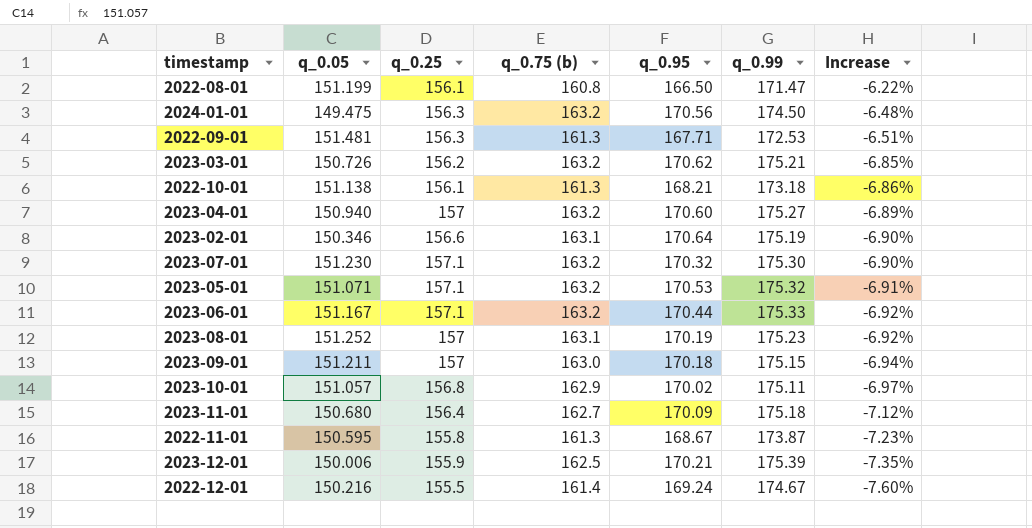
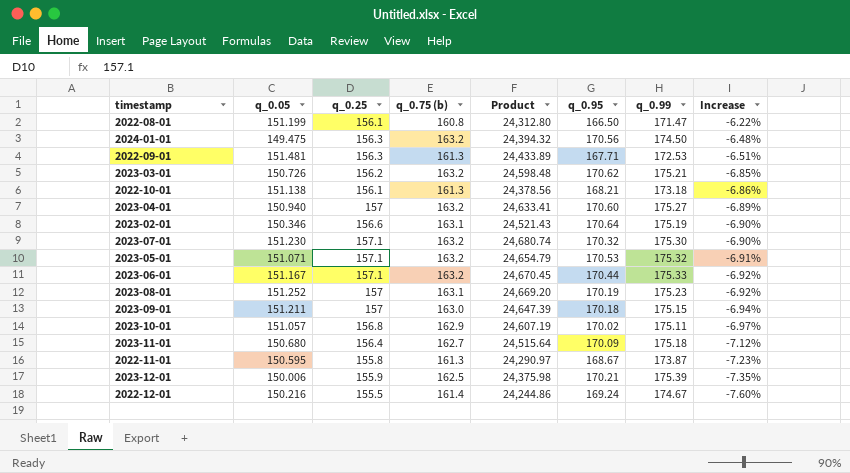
column Product | formula: none -> [q_0.05] * [q_0.75 (b)]

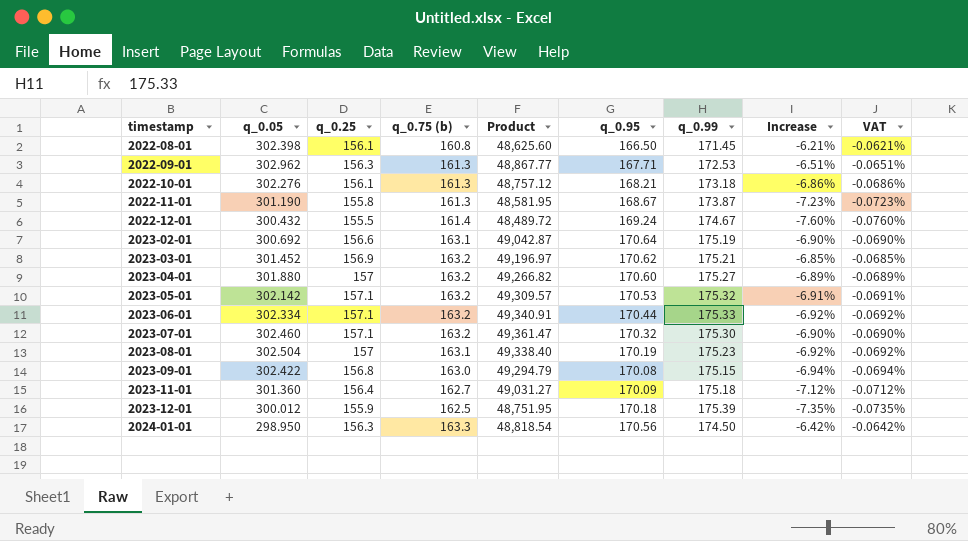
row order: Increase descending -> timestamp ascending
column VAT | formula: none -> [Increase] * 0.01
row 2023-10-01: 151.057 | 156.8 | 162.9 | 24,607.19 | 170.02 | 175.11 | -6.97% -> none
2022-08-01 | q_0.05: 151.199 -> 302.398
2022-08-01 | Product: 24,312.80 -> 48,625.60
2022-08-01 | q_0.99: 171.47 -> 171.45
2022-08-01 | Increase: -6.22% -> -6.21%
2022-09-01 | q_0.05: 151.481 -> 302.962
2022-09-01 | Product: 24,433.89 -> 48,867.77
2022-10-01 | q_0.05: 151.138 -> 302.276
2022-10-01 | Product: 24,378.56 -> 48,757.12
2022-11-01 | q_0.05: 150.595 -> 301.190
2022-11-01 | Product: 24,290.97 -> 48,581.95
2022-12-01 | q_0.05: 150.216 -> 300.432
2022-12-01 | Product: 24,244.86 -> 48,489.72
2023-02-01 | q_0.05: 150.346 -> 300.692
2023-02-01 | Product: 24,521.43 -> 49,042.87
2023-03-01 | q_0.05: 150.726 -> 301.452
2023-03-01 | q_0.25: 156.2 -> 156.9
2023-03-01 | Product: 24,598.48 -> 49,196.97
2023-04-01 | q_0.05: 150.940 -> 301.880
2023-04-01 | Product: 24,633.41 -> 49,266.82
2023-05-01 | q_0.05: 151.071 -> 302.142
2023-05-01 | Product: 24,654.79 -> 49,309.57
2023-06-01 | q_0.05: 151.167 -> 302.334
2023-06-01 | Product: 24,670.45 -> 49,340.91
2023-07-01 | q_0.05: 151.230 -> 302.460
2023-07-01 | Product: 24,680.74 -> 49,361.47
2023-08-01 | q_0.05: 151.252 -> 302.504
2023-08-01 | Product: 24,669.20 -> 49,338.40
2023-09-01 | q_0.05: 151.211 -> 302.422
2023-09-01 | q_0.25: 157 -> 156.8
2023-09-01 | Product: 24,647.39 -> 49,294.79
2023-09-01 | q_0.95: 170.18 -> 170.08
2023-11-01 | q_0.05: 150.680 -> 301.360
2023-11-01 | Product: 24,515.64 -> 49,031.27
2023-12-01 | q_0.05: 150.006 -> 300.012
2023-12-01 | Product: 24,375.98 -> 48,751.95
2023-12-01 | q_0.95: 170.21 -> 170.18
2024-01-01 | q_0.05: 149.475 -> 298.950
2024-01-01 | q_0.75 (b): 163.2 -> 163.3
2024-01-01 | Product: 24,394.32 -> 48,818.54
2024-01-01 | Increase: -6.48% -> -6.42%

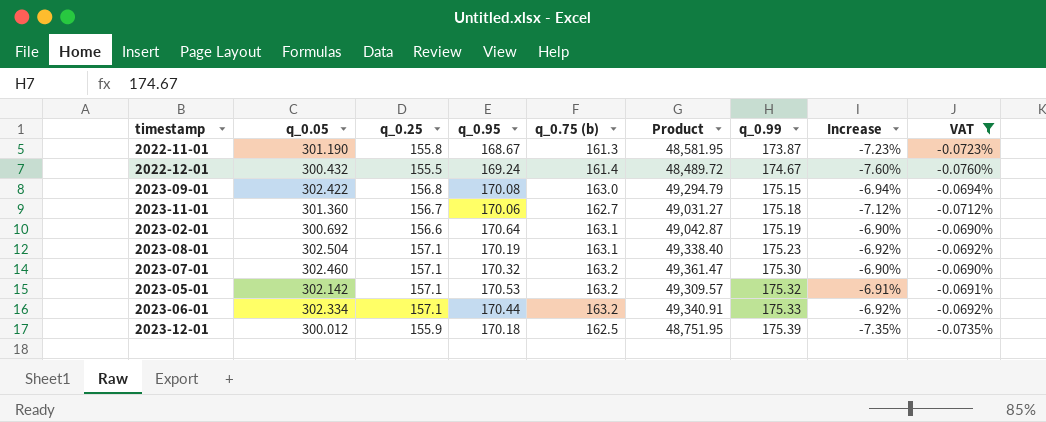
filter: none -> VAT <= -0.0690%
row order: timestamp ascending -> q_0.99 ascending
column q_0.95 | position: 6 -> 4
2023-11-01 | q_0.25: 156.4 -> 156.7
2023-11-01 | q_0.95: 170.09 -> 170.06
2023-08-01 | q_0.25: 157 -> 157.1

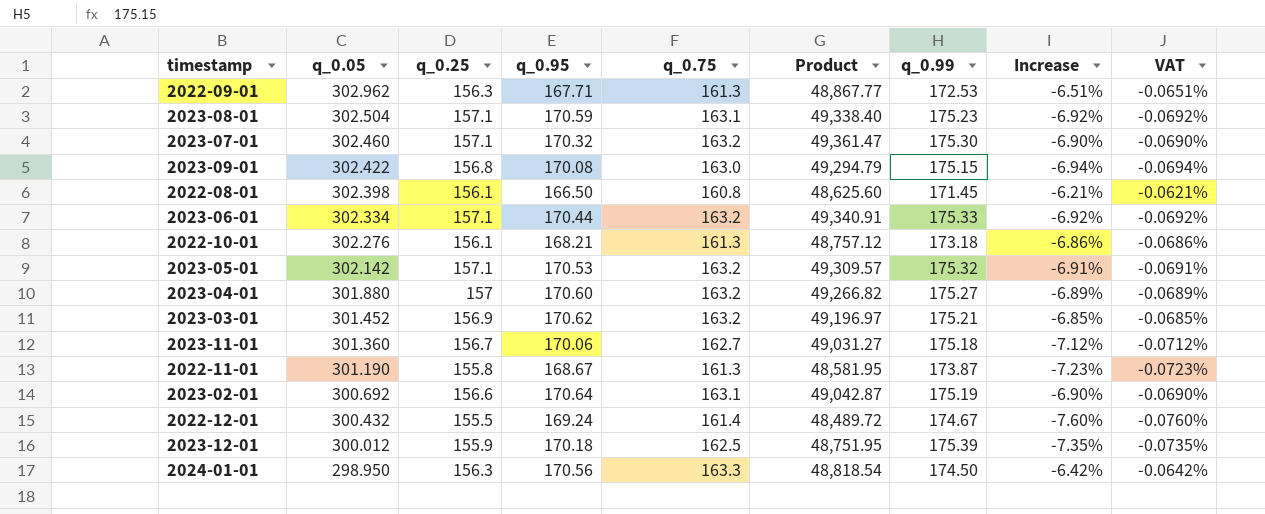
filter: VAT <= -0.0690% -> none
row order: q_0.99 ascending -> q_0.05 descending
column name: q_0.75 (b) -> q_0.75
2023-08-01 | q_0.95: 170.19 -> 170.59

